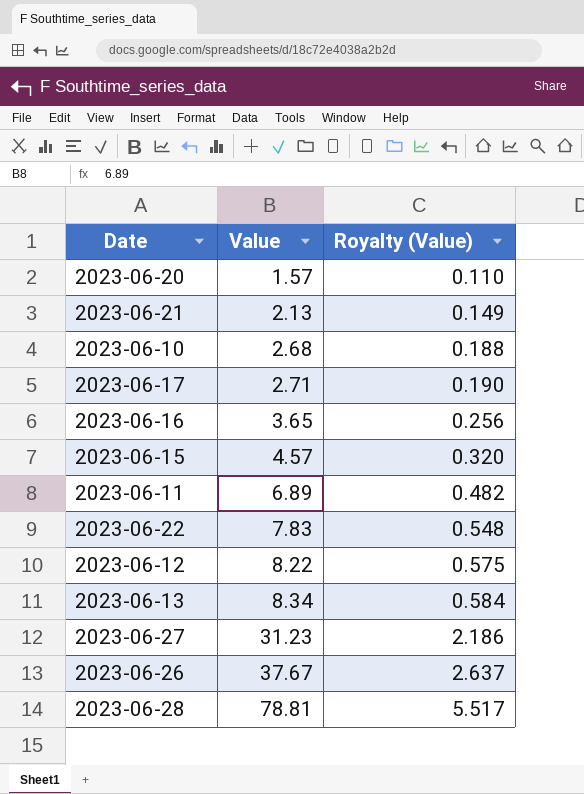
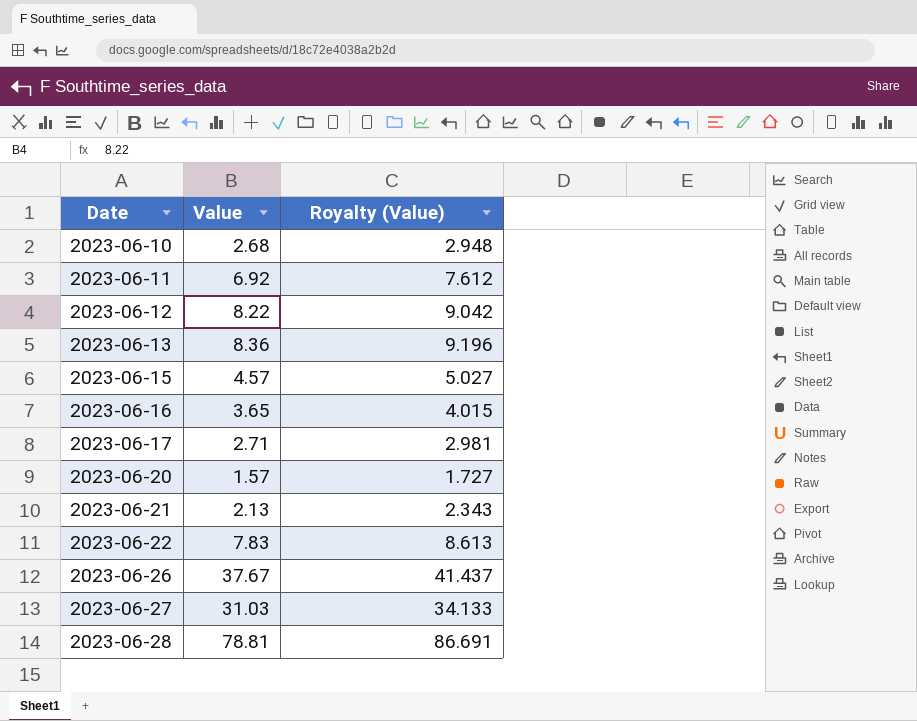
row order: Value ascending -> Date ascending
column Royalty (Value) | formula: [Value] * 0.07 -> [Value] * 1.1
2023-06-11 | Value: 6.89 -> 6.92
2023-06-13 | Value: 8.34 -> 8.36
2023-06-27 | Value: 31.23 -> 31.03

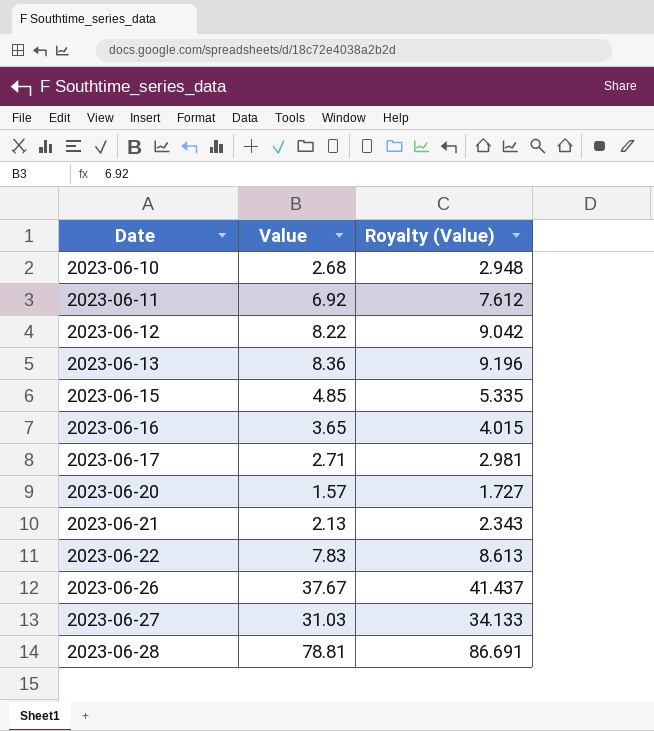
2023-06-15 | Value: 4.57 -> 4.85
2023-06-15 | Royalty (Value): 5.027 -> 5.335

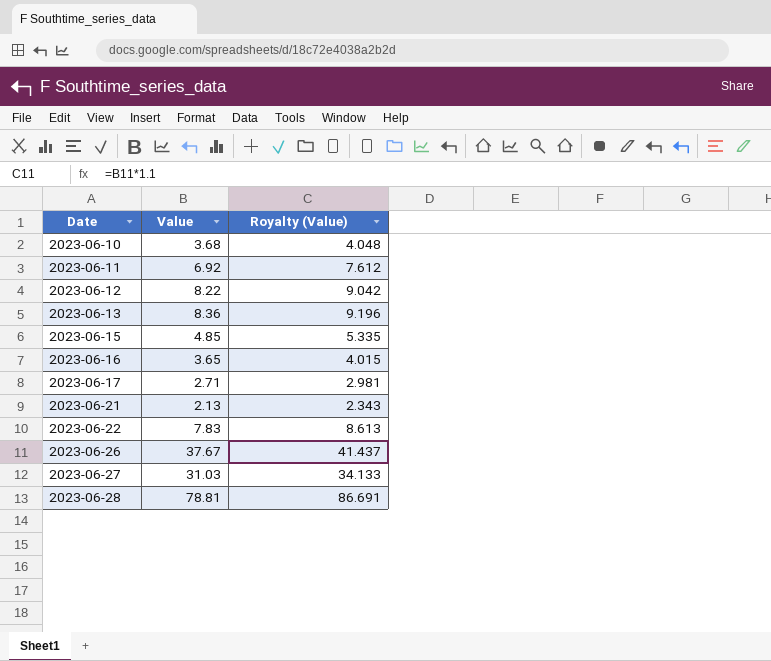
row 2023-06-20: 1.57 | 1.727 -> none
2023-06-10 | Value: 2.68 -> 3.68
2023-06-10 | Royalty (Value): 2.948 -> 4.048

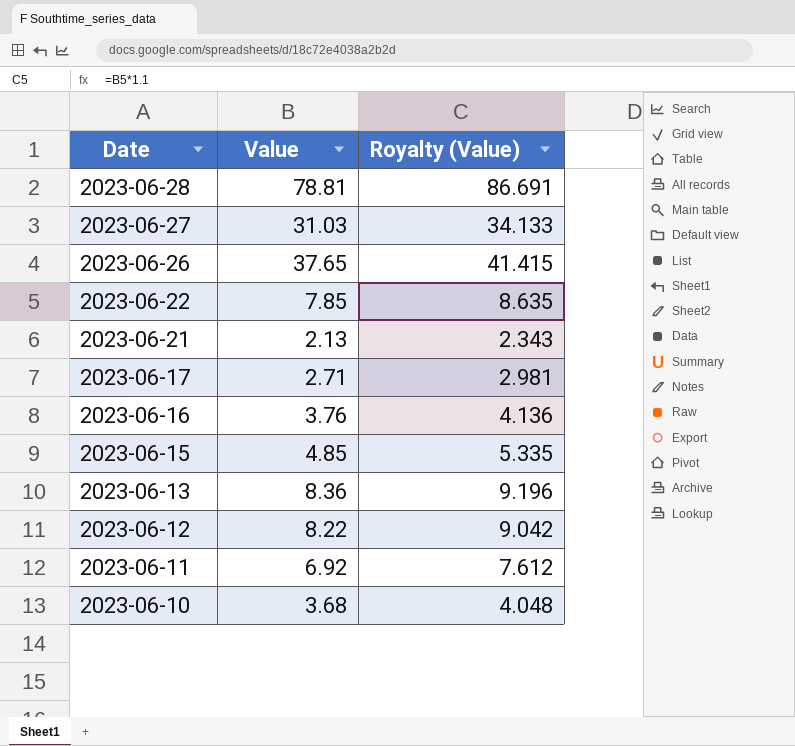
row order: Date ascending -> Date descending
2023-06-26 | Value: 37.67 -> 37.65
2023-06-26 | Royalty (Value): 41.437 -> 41.415
2023-06-22 | Value: 7.83 -> 7.85
2023-06-22 | Royalty (Value): 8.613 -> 8.635
2023-06-16 | Value: 3.65 -> 3.76
2023-06-16 | Royalty (Value): 4.015 -> 4.136

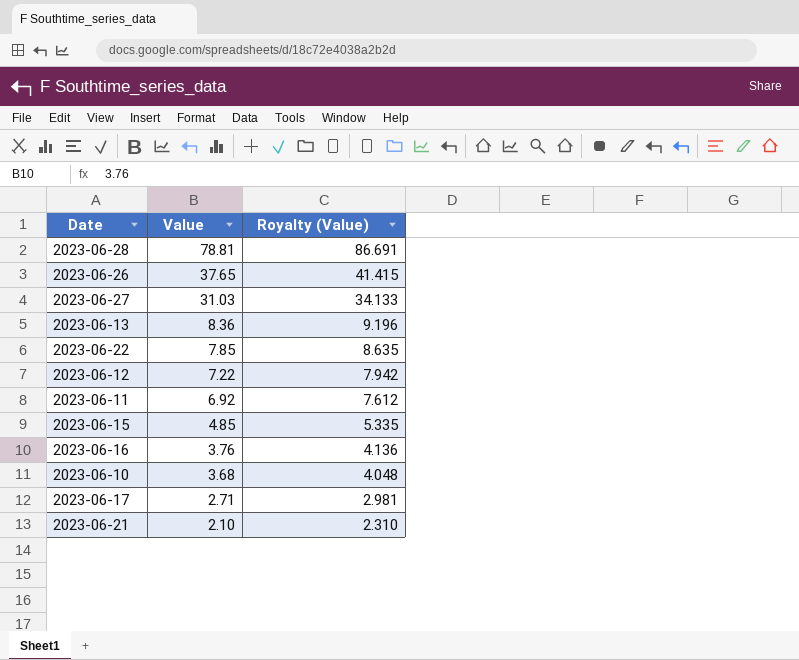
row order: Date descending -> Value descending
2023-06-12 | Value: 8.22 -> 7.22
2023-06-12 | Royalty (Value): 9.042 -> 7.942
2023-06-21 | Value: 2.13 -> 2.10
2023-06-21 | Royalty (Value): 2.343 -> 2.310

